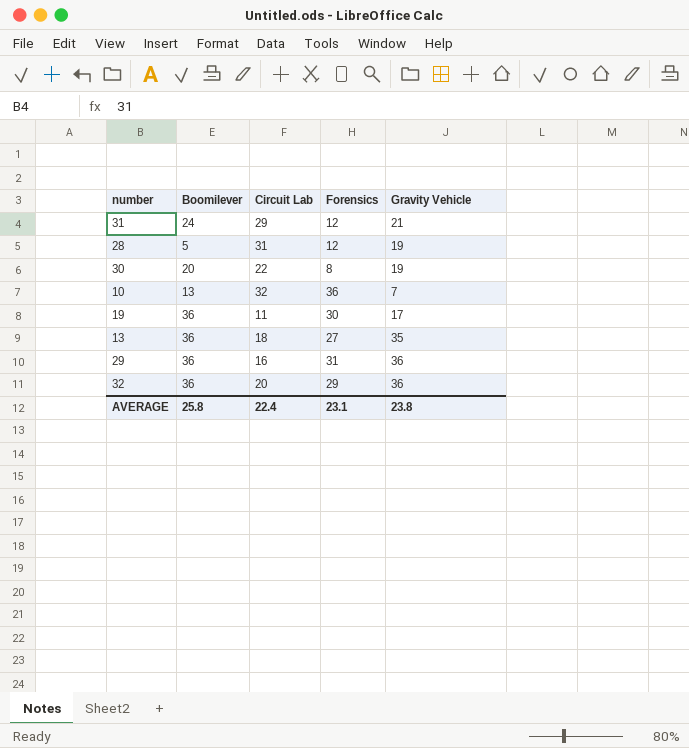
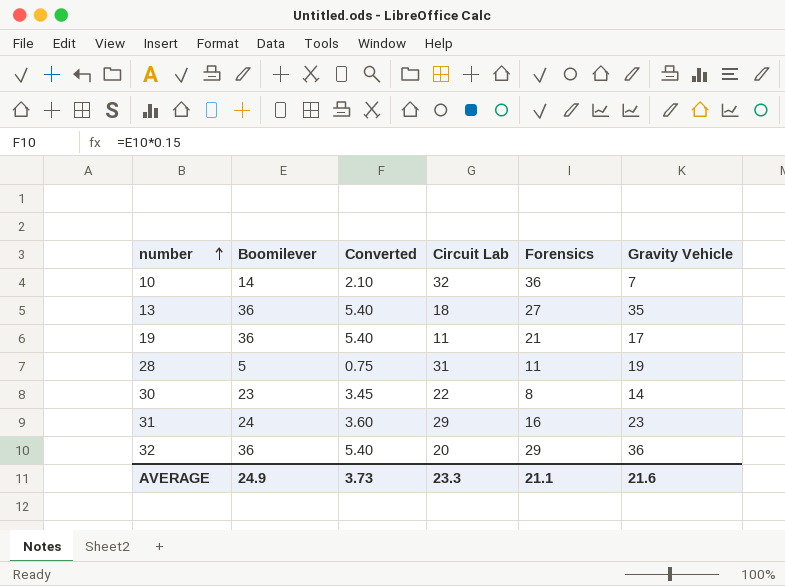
row order: none -> number ascending
column Converted | formula: none -> [Boomilever] * 0.15
row 29: 36 | 16 | 31 | 36 -> none
10 | Boomilever: 13 -> 14
19 | Forensics: 30 -> 21
28 | Forensics: 12 -> 11
30 | Boomilever: 20 -> 23
30 | Gravity Vehicle: 19 -> 14
31 | Forensics: 12 -> 16
31 | Gravity Vehicle: 21 -> 23
AVERAGE | Boomilever: 25.8 -> 24.9
AVERAGE | Circuit Lab: 22.4 -> 23.3
AVERAGE | Forensics: 23.1 -> 21.1
AVERAGE | Gravity Vehicle: 23.8 -> 21.6

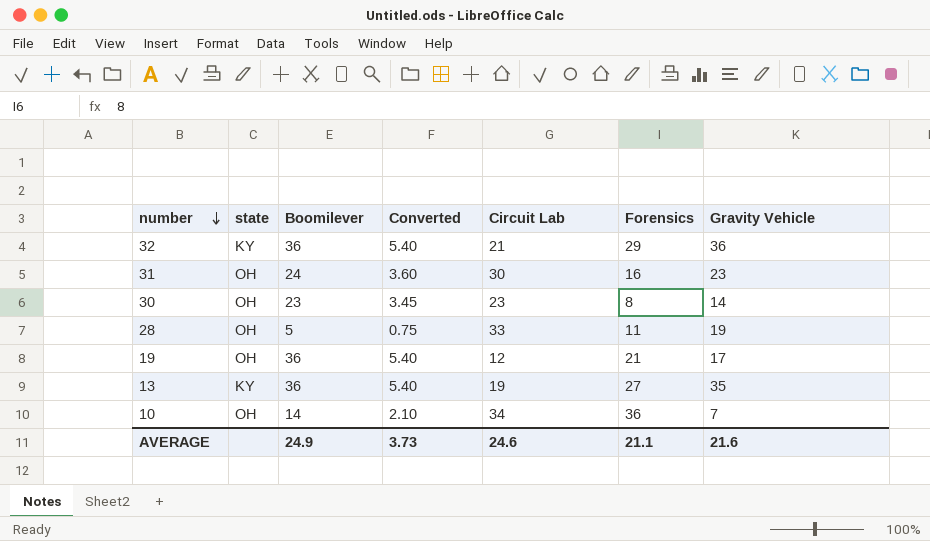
row order: number ascending -> number descending
column state | position: none -> 2
32 | Circuit Lab: 20 -> 21
31 | Circuit Lab: 29 -> 30
30 | Circuit Lab: 22 -> 23
28 | Circuit Lab: 31 -> 33
19 | Circuit Lab: 11 -> 12
13 | Circuit Lab: 18 -> 19
10 | Circuit Lab: 32 -> 34
AVERAGE | Circuit Lab: 23.3 -> 24.6

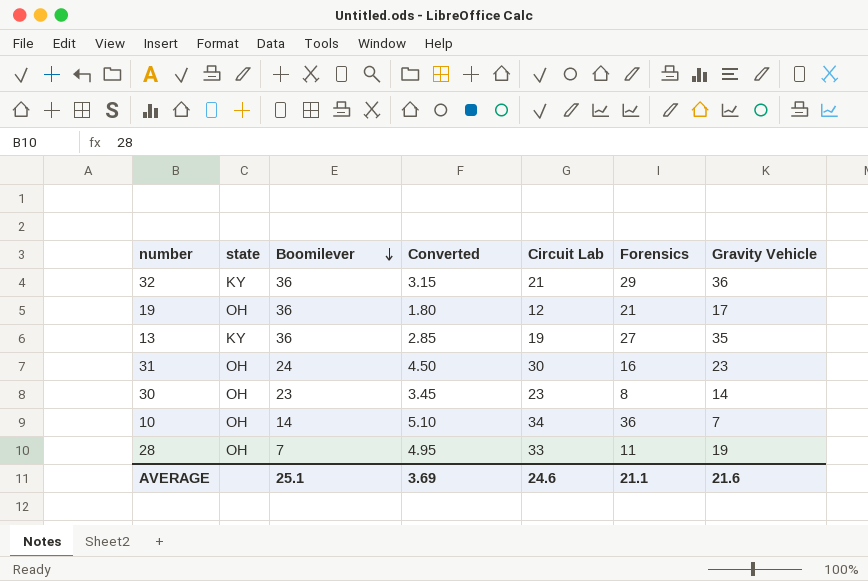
row order: number descending -> Boomilever descending
column Converted | formula: [Boomilever] * 0.15 -> [Circuit Lab] * 0.15
28 | Boomilever: 5 -> 7
AVERAGE | Boomilever: 24.9 -> 25.1
AVERAGE | Converted: 3.73 -> 3.69

